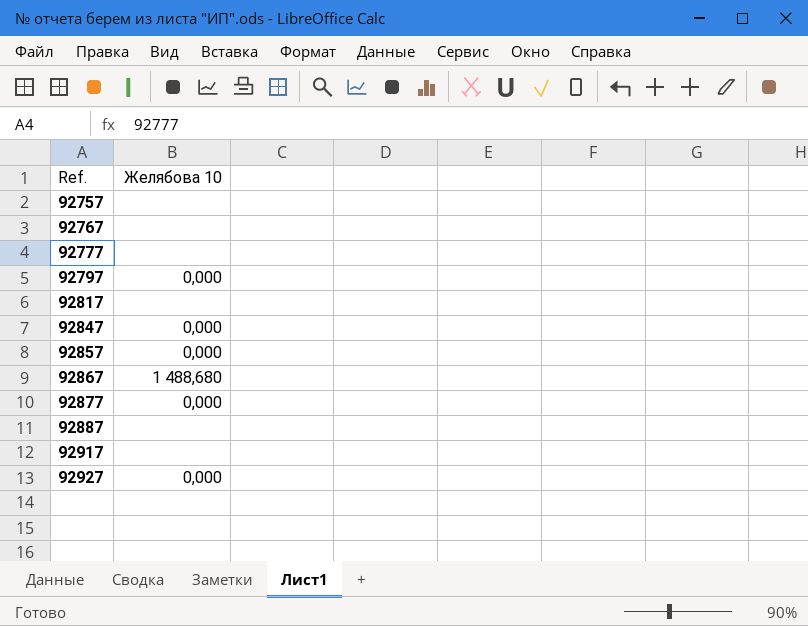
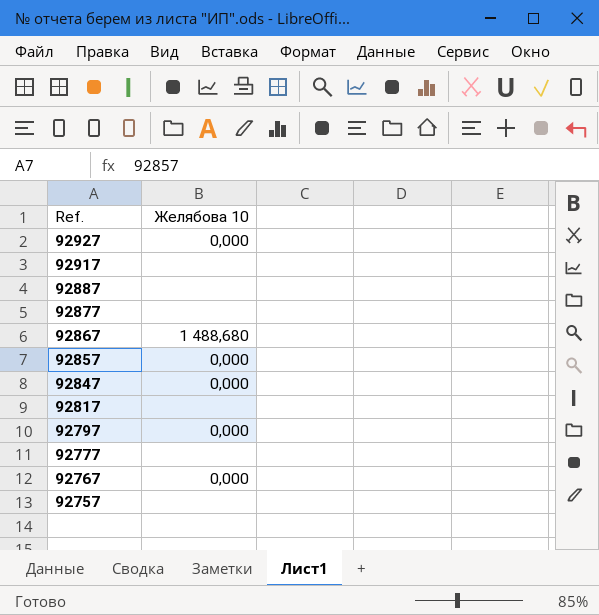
row order: Ref. ascending -> Ref. descending
92877 | Желябова 10: 0,000 -> none
92767 | Желябова 10: none -> 0,000

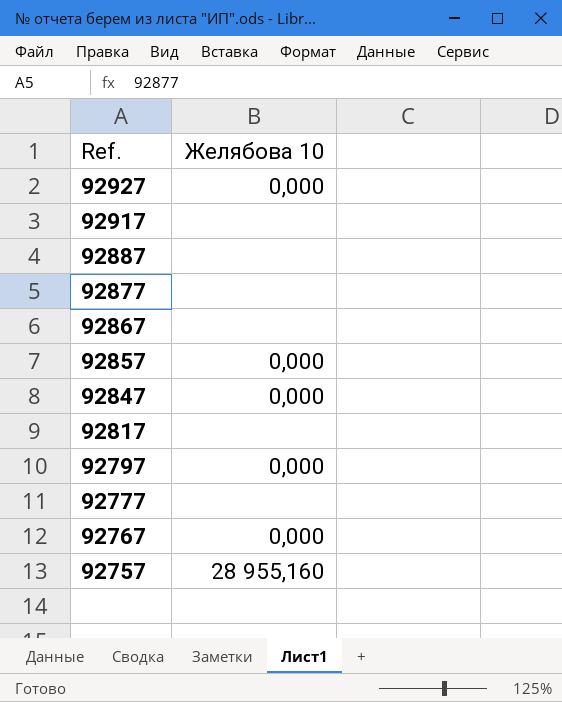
92867 | Желябова 10: 1 488,680 -> none
92757 | Желябова 10: none -> 28 955,160

